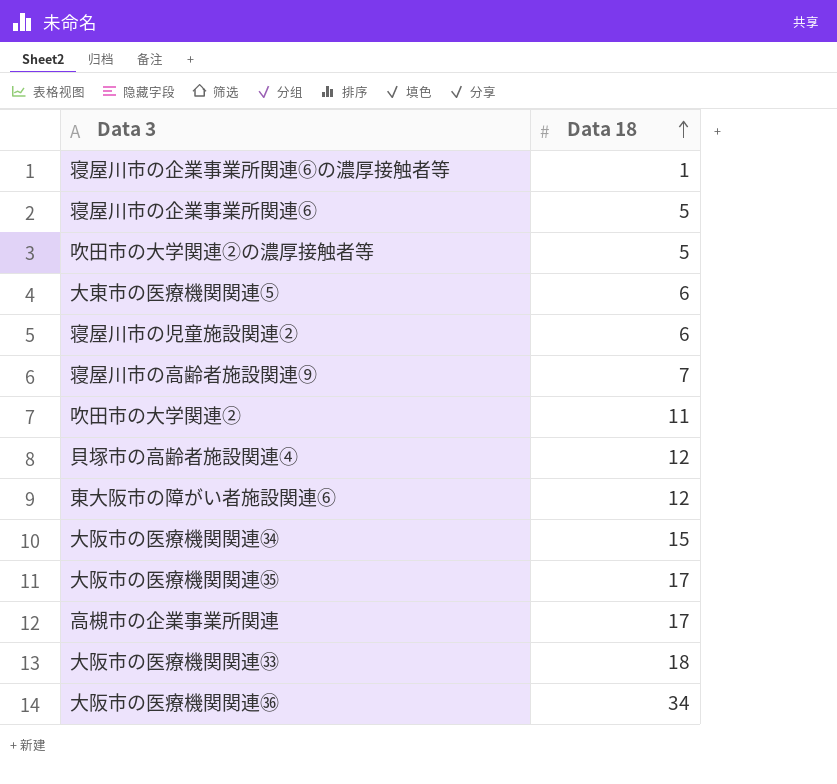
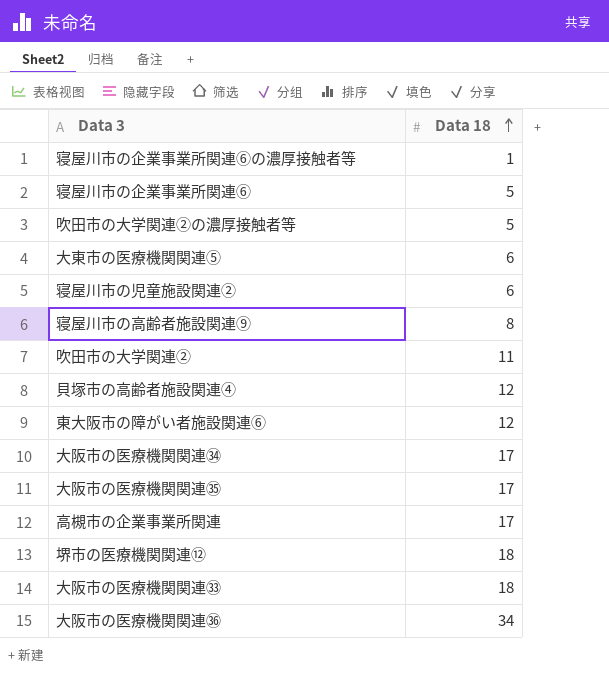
寝屋川市の高齢者施設関連➈ | Data 18: 7 -> 8
大阪市の医療機関関連㉞ | Data 18: 15 -> 17
row 堺市の医療機関関連⑫: none -> 18

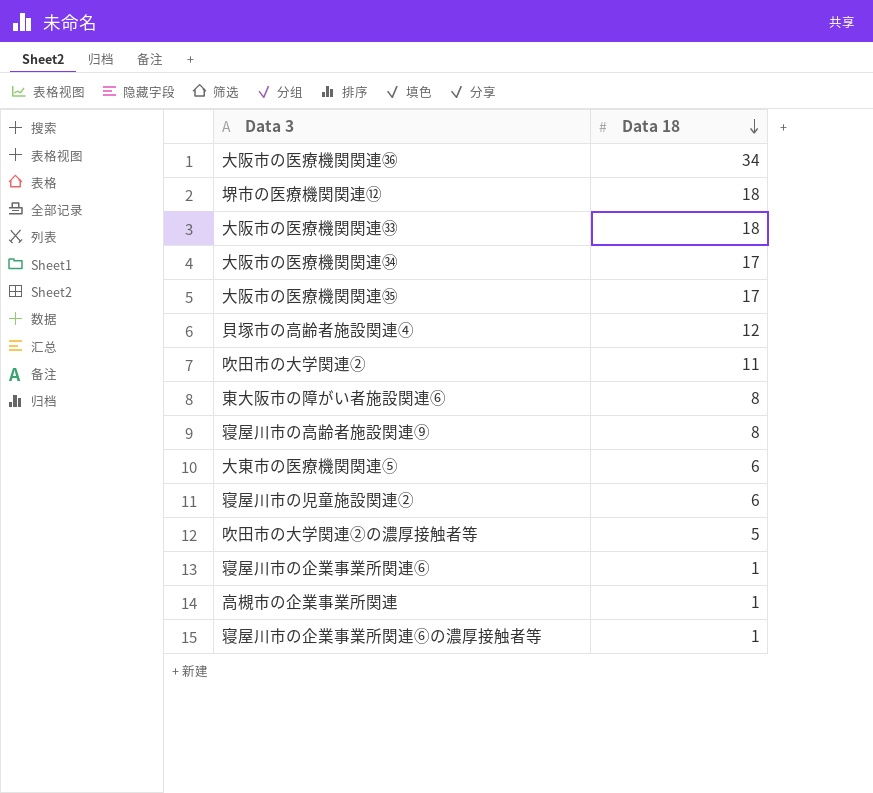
row order: Data 18 ascending -> Data 18 descending
東大阪市の障がい者施設関連⑥ | Data 18: 12 -> 8
寝屋川市の企業事業所関連⑥ | Data 18: 5 -> 1
高槻市の企業事業所関連 | Data 18: 17 -> 1

